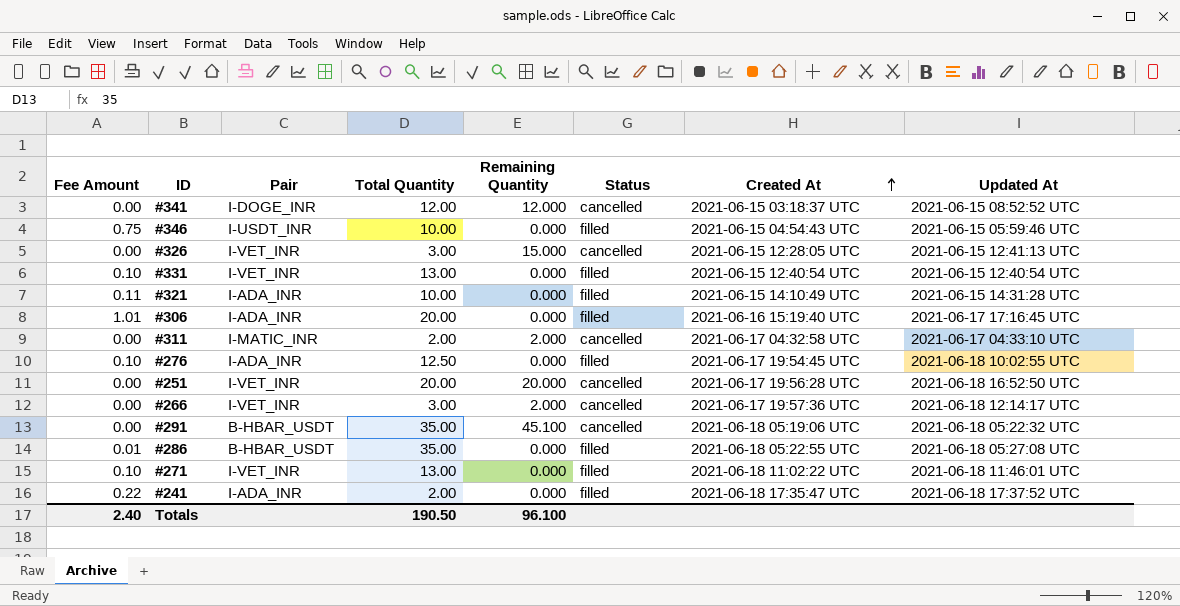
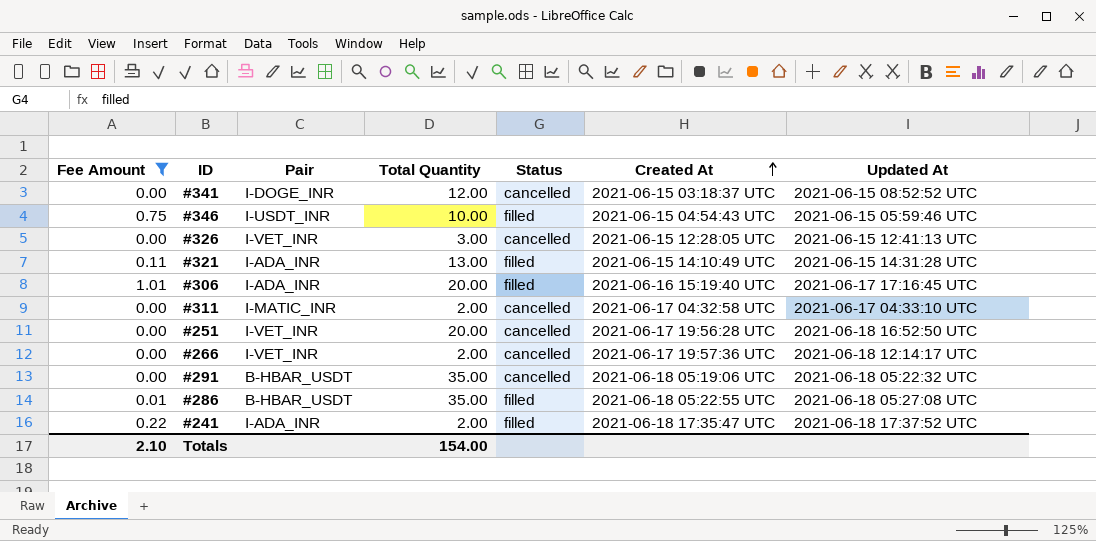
filter: none -> Fee Amount != 0.10
column Remaining Quantity | position: 5 -> none
#321 | Total Quantity: 10.00 -> 13.00
#266 | Total Quantity: 3.00 -> 2.00
Totals | Fee Amount: 2.40 -> 2.10
Totals | Total Quantity: 190.50 -> 154.00

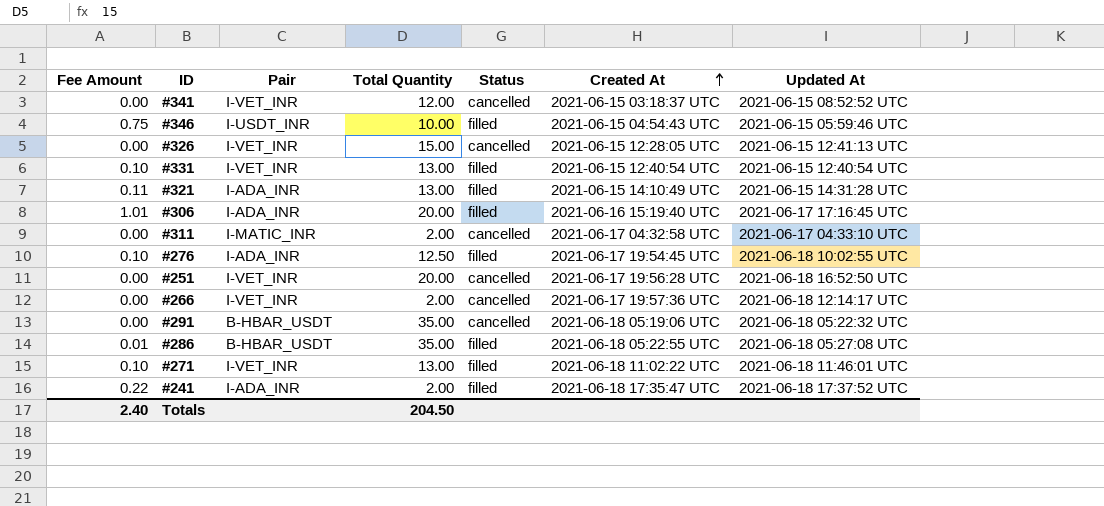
filter: Fee Amount != 0.10 -> none
#341 | Pair: I-DOGE_INR -> I-VET_INR
#326 | Total Quantity: 3.00 -> 15.00
Totals | Fee Amount: 2.10 -> 2.40
Totals | Total Quantity: 154.00 -> 204.50

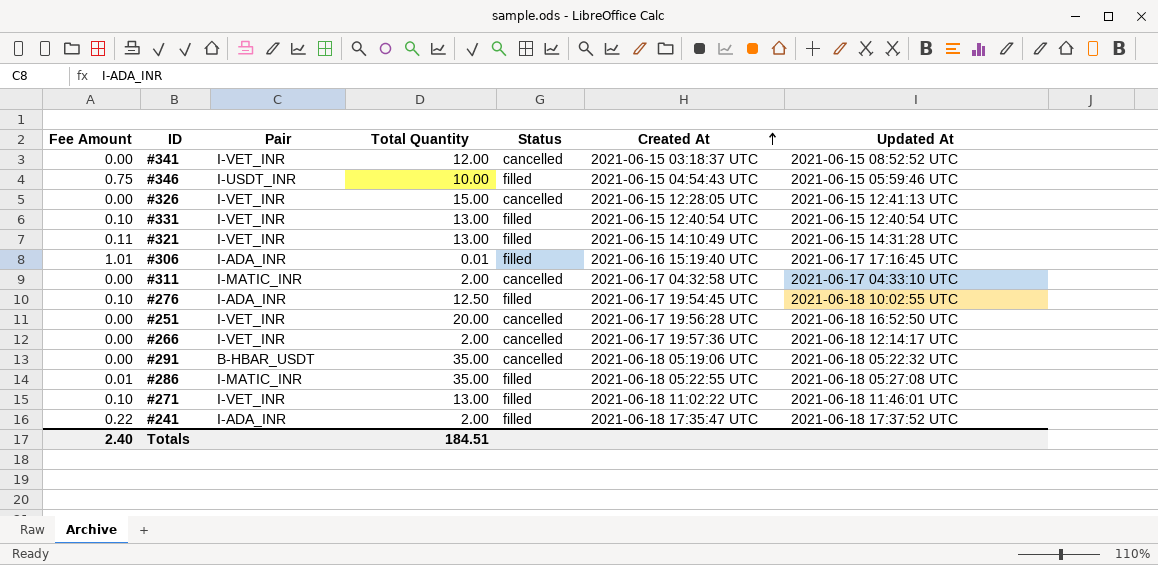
#321 | Pair: I-ADA_INR -> I-VET_INR
#306 | Total Quantity: 20.00 -> 0.01
#286 | Pair: B-HBAR_USDT -> I-MATIC_INR
Totals | Total Quantity: 204.50 -> 184.51

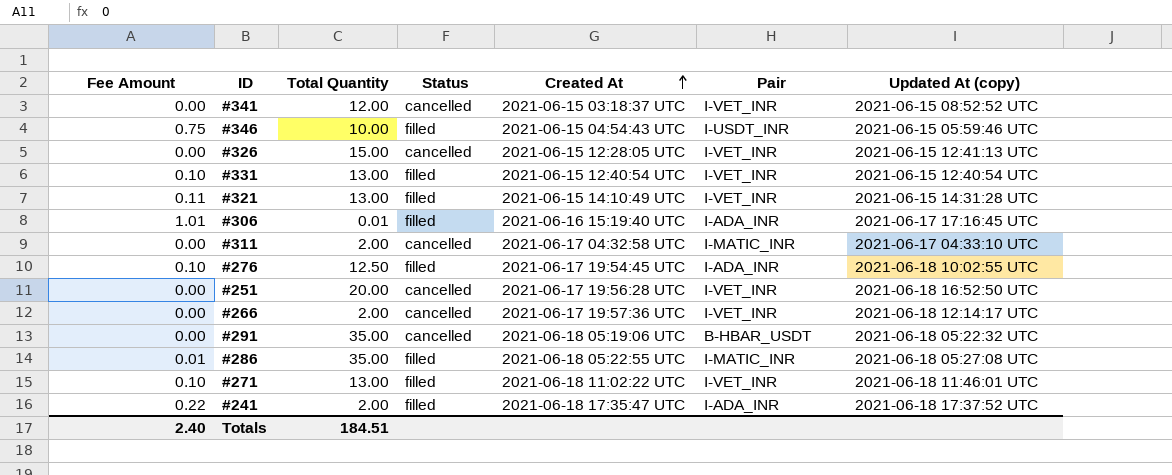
column Pair | position: 3 -> 6
column name: Updated At -> Updated At (copy)

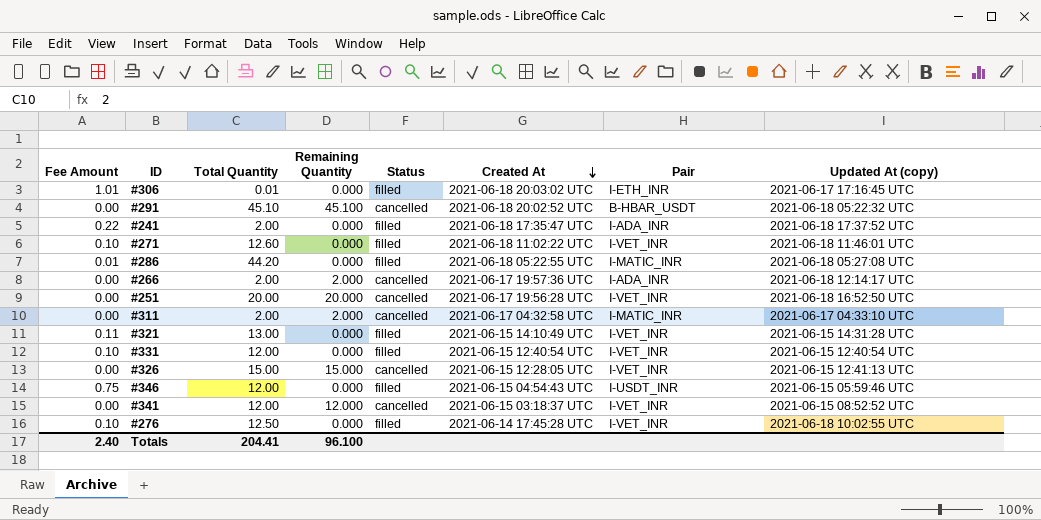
row order: Created At ascending -> Created At descending
column Remaining Quantity | position: none -> 4
#306 | Created At: 2021-06-16 15:19:40 UTC -> 2021-06-18 20:03:02 UTC
#306 | Pair: I-ADA_INR -> I-ETH_INR
#291 | Total Quantity: 35.00 -> 45.10
#291 | Created At: 2021-06-18 05:19:06 UTC -> 2021-06-18 20:02:52 UTC
#271 | Total Quantity: 13.00 -> 12.60
#286 | Total Quantity: 35.00 -> 44.20
#266 | Pair: I-VET_INR -> I-ADA_INR
#331 | Total Quantity: 13.00 -> 12.00
#346 | Total Quantity: 10.00 -> 12.00
#276 | Created At: 2021-06-17 19:54:45 UTC -> 2021-06-14 17:45:28 UTC
#276 | Pair: I-ADA_INR -> I-VET_INR
Totals | Total Quantity: 184.51 -> 204.41

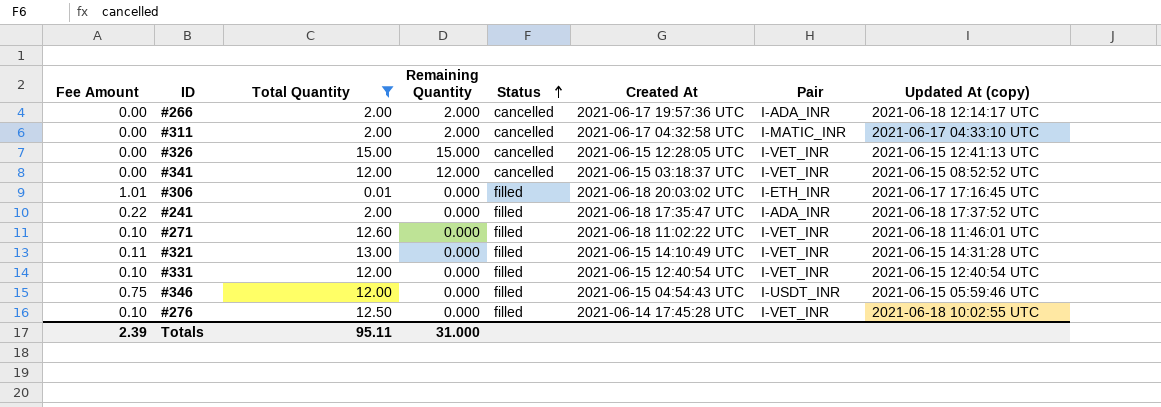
filter: none -> Total Quantity <= 15.00
row order: Created At descending -> Status ascending
Totals | Fee Amount: 2.40 -> 2.39
Totals | Total Quantity: 204.41 -> 95.11
Totals | Remaining Quantity: 96.100 -> 31.000

